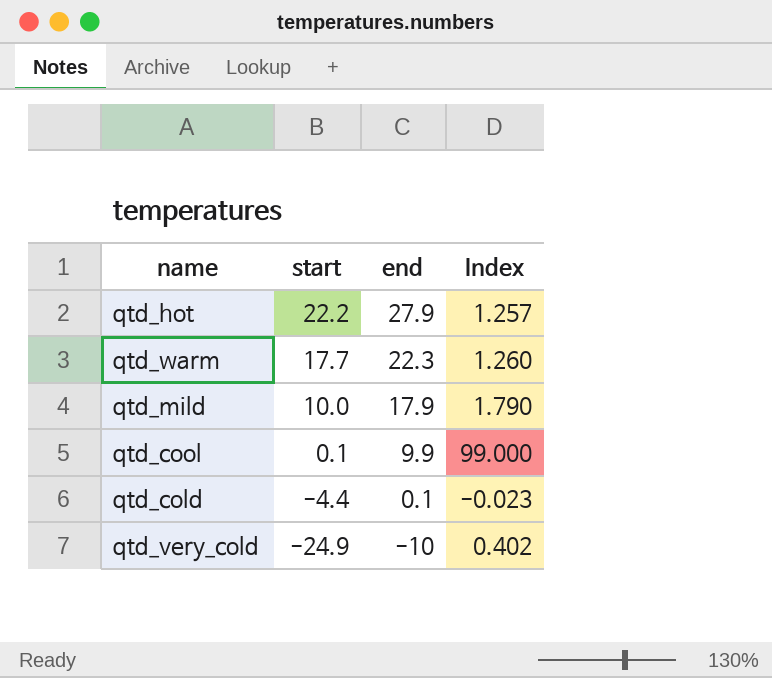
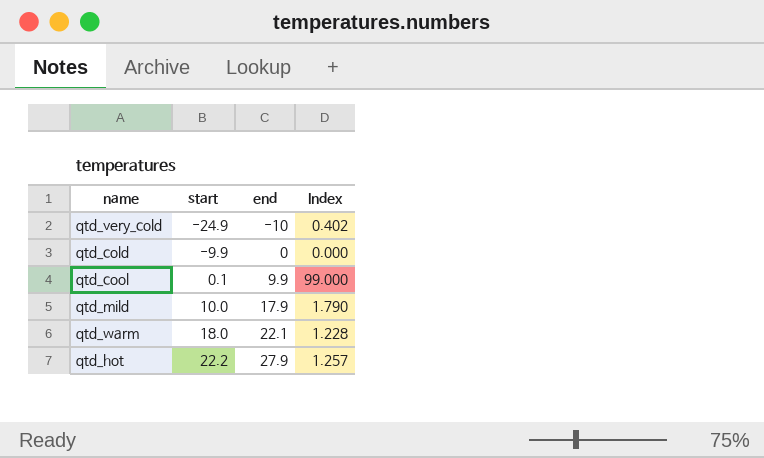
row order: start descending -> start ascending
qtd_cold | start: -4.4 -> -9.9
qtd_cold | end: 0.1 -> 0
qtd_cold | Index: -0.023 -> 0.000
qtd_warm | start: 17.7 -> 18.0
qtd_warm | end: 22.3 -> 22.1
qtd_warm | Index: 1.260 -> 1.228

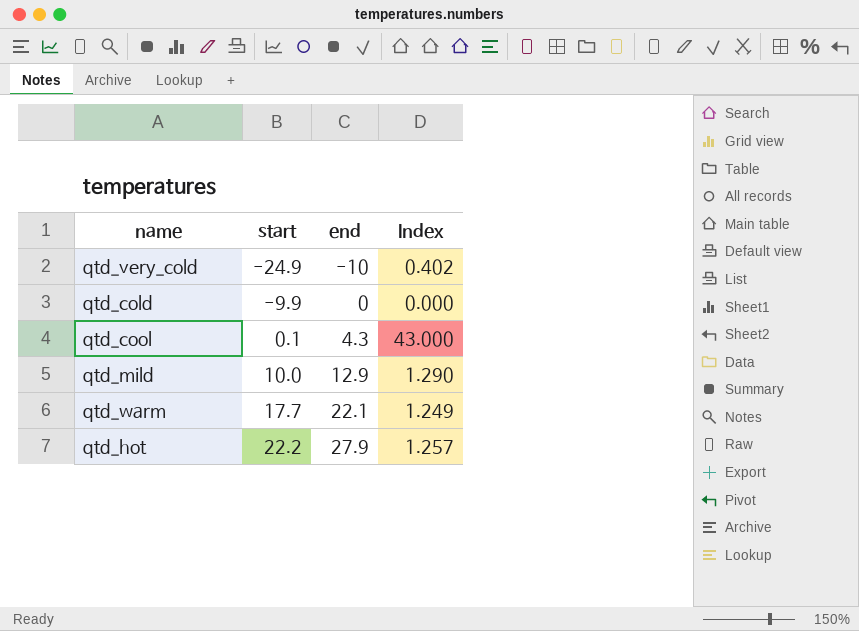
qtd_cool | end: 9.9 -> 4.3
qtd_cool | Index: 99.000 -> 43.000
qtd_mild | end: 17.9 -> 12.9
qtd_mild | Index: 1.790 -> 1.290
qtd_warm | start: 18.0 -> 17.7
qtd_warm | Index: 1.228 -> 1.249

